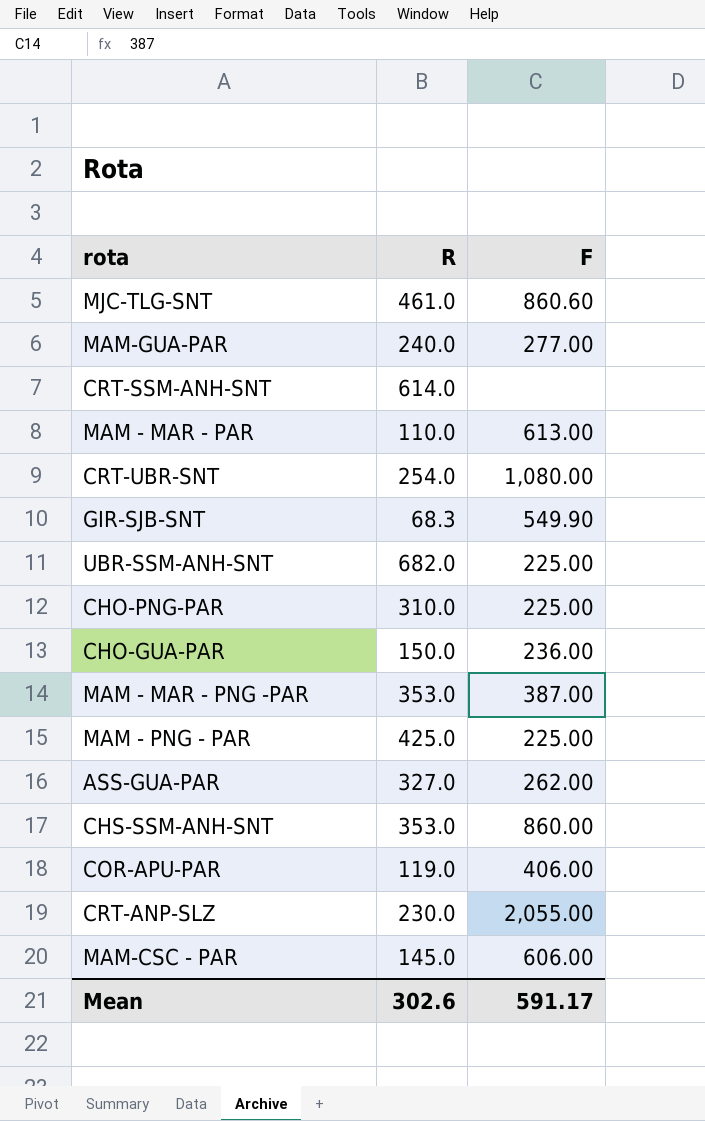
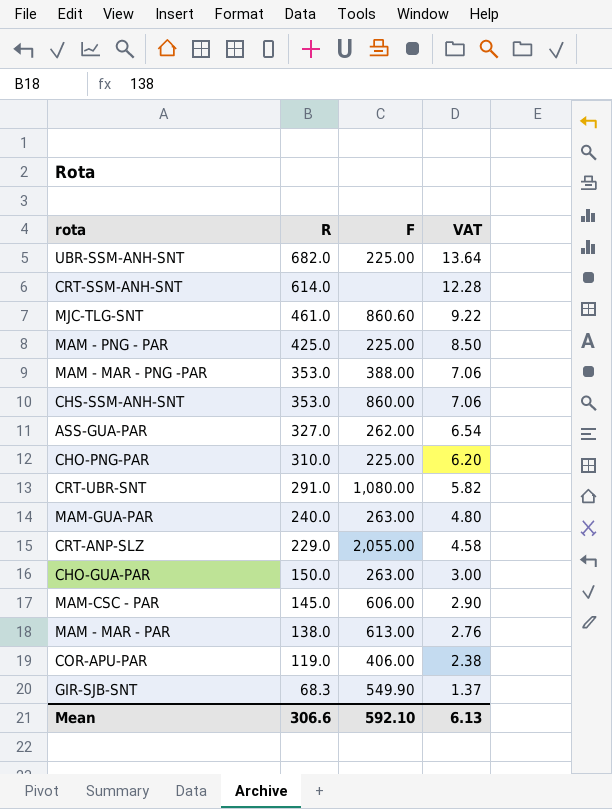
row order: none -> R descending
column VAT | formula: none -> [R] * 0.02
MAM - MAR - PNG -PAR | F: 387.00 -> 388.00
CRT-UBR-SNT | R: 254.0 -> 291.0
MAM-GUA-PAR | F: 277.00 -> 263.00
CRT-ANP-SLZ | R: 230.0 -> 229.0
CHO-GUA-PAR | F: 236.00 -> 263.00
MAM - MAR - PAR | R: 110.0 -> 138.0
Mean | R: 302.6 -> 306.6
Mean | F: 591.17 -> 592.10

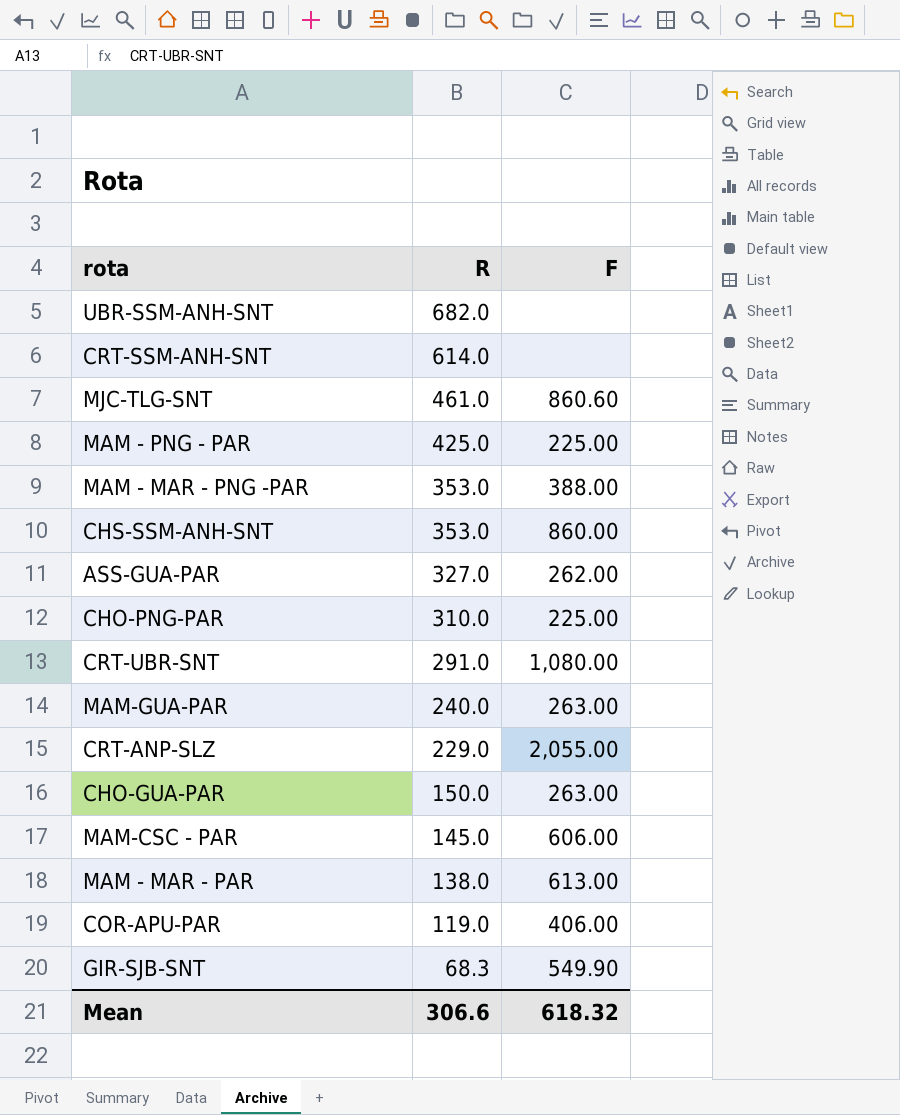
column VAT | formula: [R] * 0.02 -> none
UBR-SSM-ANH-SNT | F: 225.00 -> none
Mean | F: 592.10 -> 618.32

